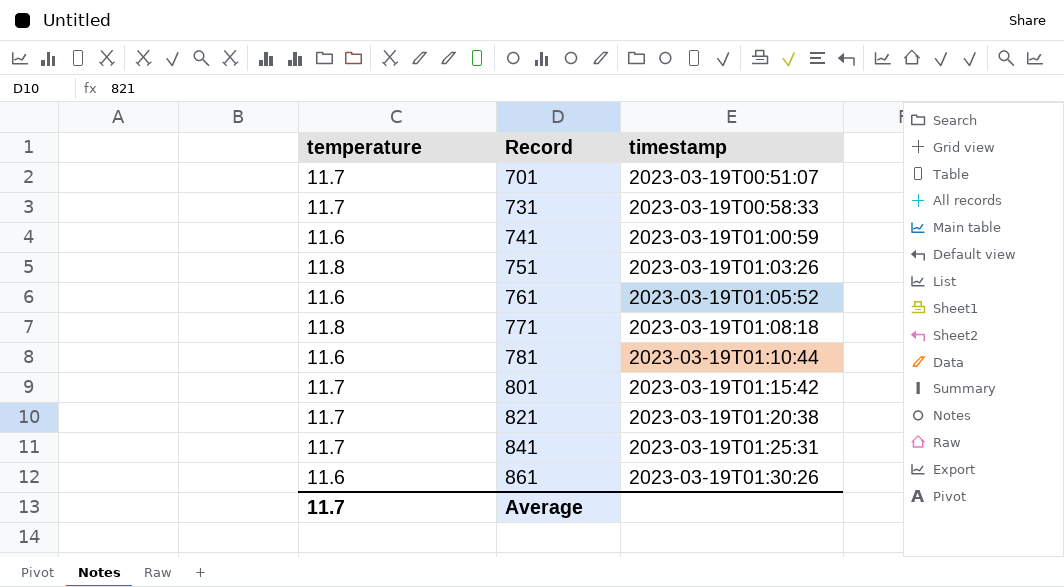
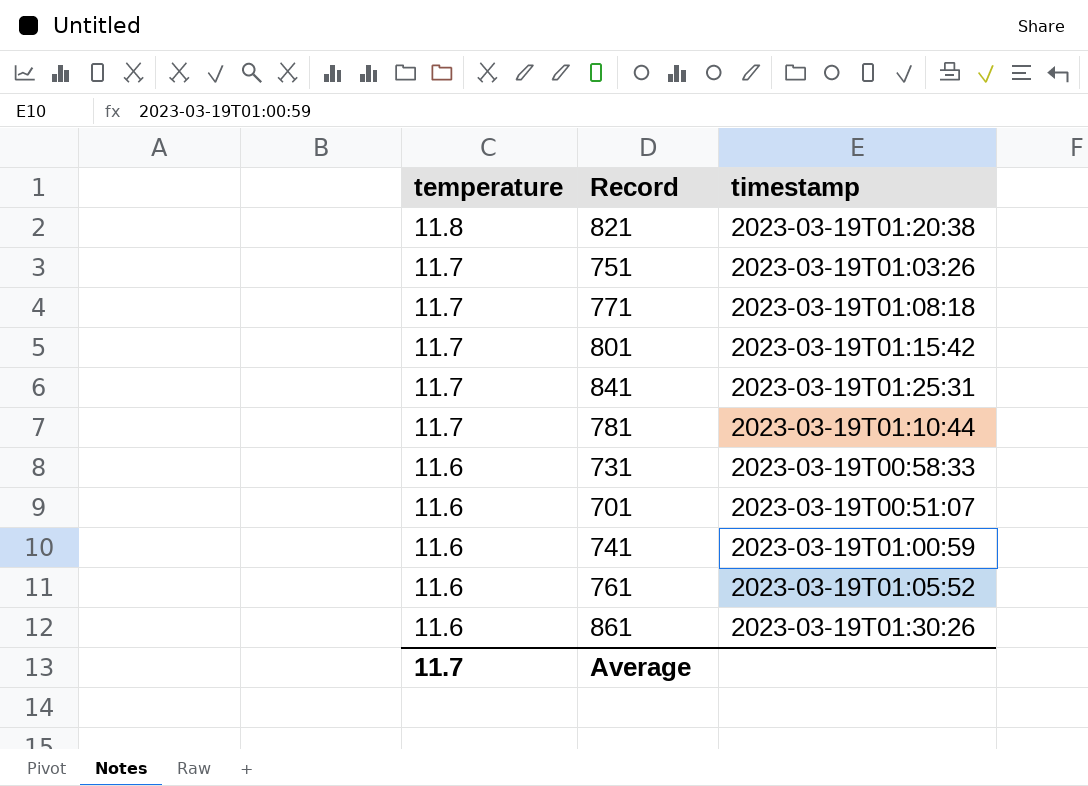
row order: Record ascending -> temperature descending
821 | temperature: 11.7 -> 11.8
751 | temperature: 11.8 -> 11.7
771 | temperature: 11.8 -> 11.7
781 | temperature: 11.6 -> 11.7
731 | temperature: 11.7 -> 11.6
701 | temperature: 11.7 -> 11.6

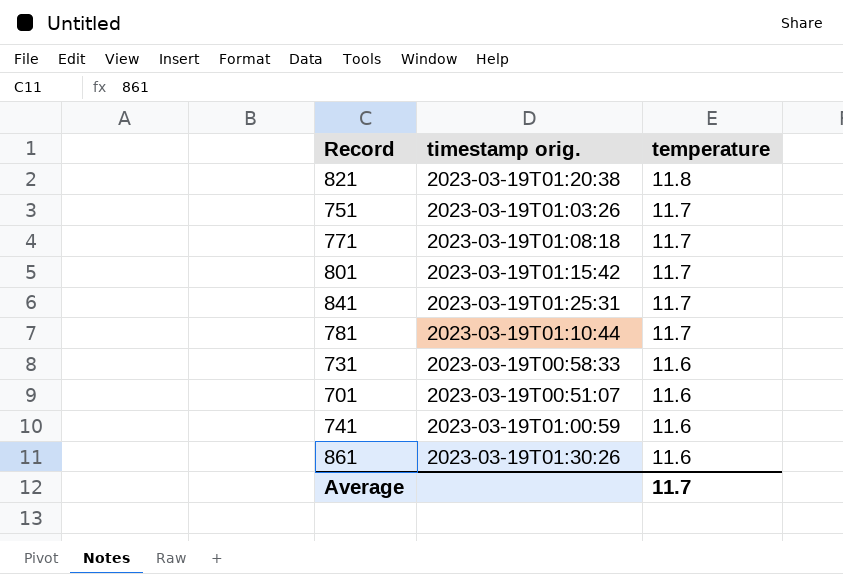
column name: timestamp -> timestamp orig.
column temperature | position: 1 -> 3
row 761: 11.6 | 2023-03-19T01:05:52 -> none

